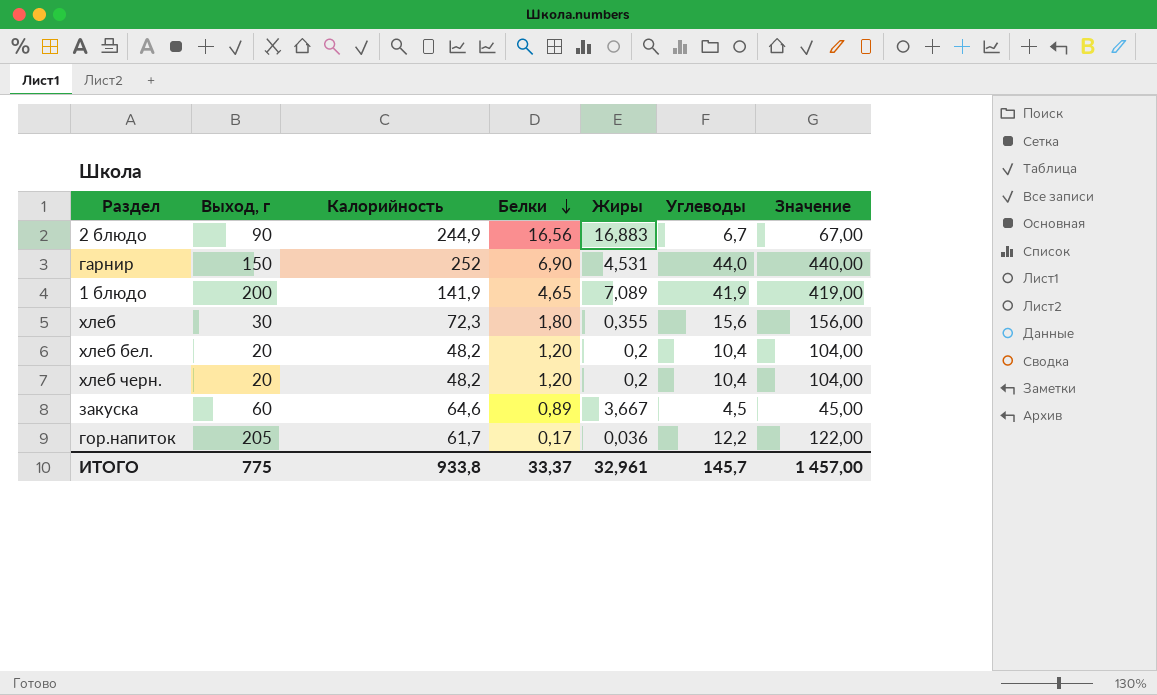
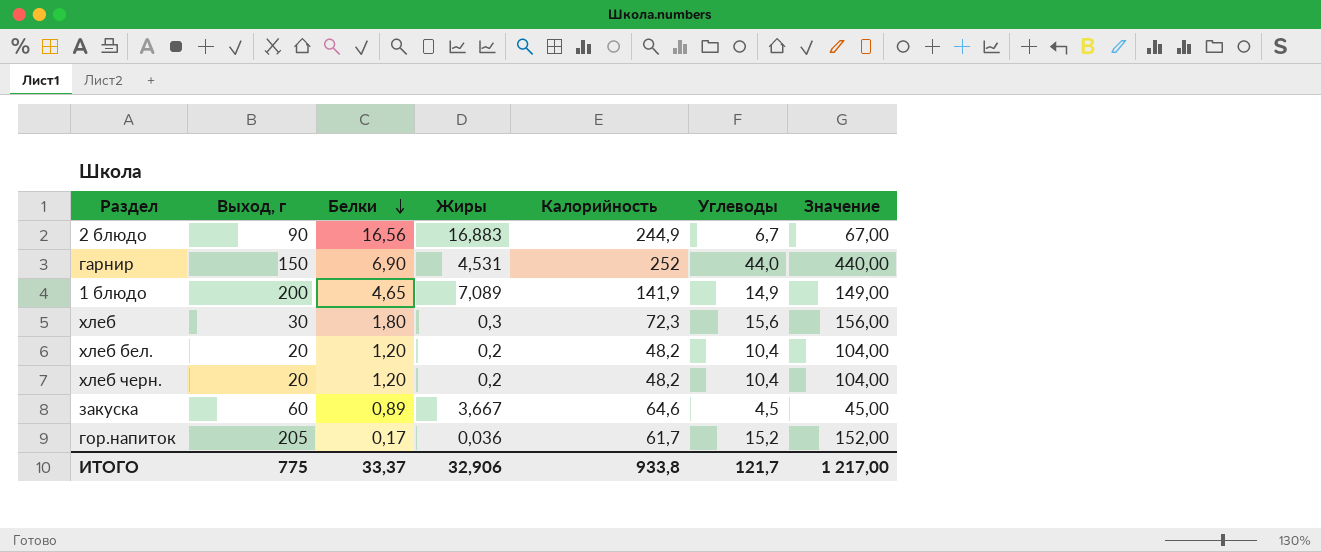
column Калорийность | position: 3 -> 5
1 блюдо | Углеводы: 41,9 -> 14,9
1 блюдо | Значение: 419,00 -> 149,00
хлеб | Жиры: 0,355 -> 0,3
гор.напиток | Углеводы: 12,2 -> 15,2
гор.напиток | Значение: 122,00 -> 152,00
ИТОГО | Жиры: 32,961 -> 32,906
ИТОГО | Углеводы: 145,7 -> 121,7
ИТОГО | Значение: 1 457,00 -> 1 217,00

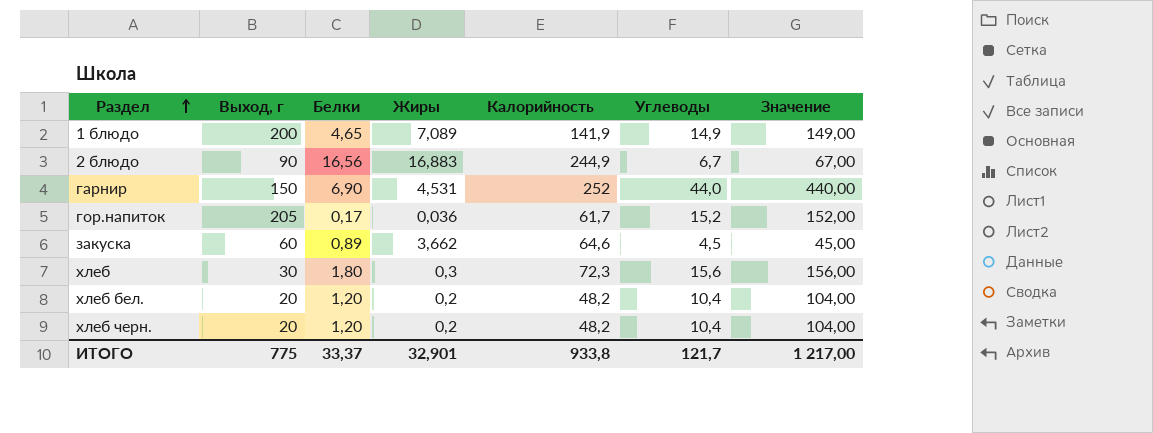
row order: Белки descending -> Раздел ascending
закуска | Жиры: 3,667 -> 3,662
ИТОГО | Жиры: 32,906 -> 32,901

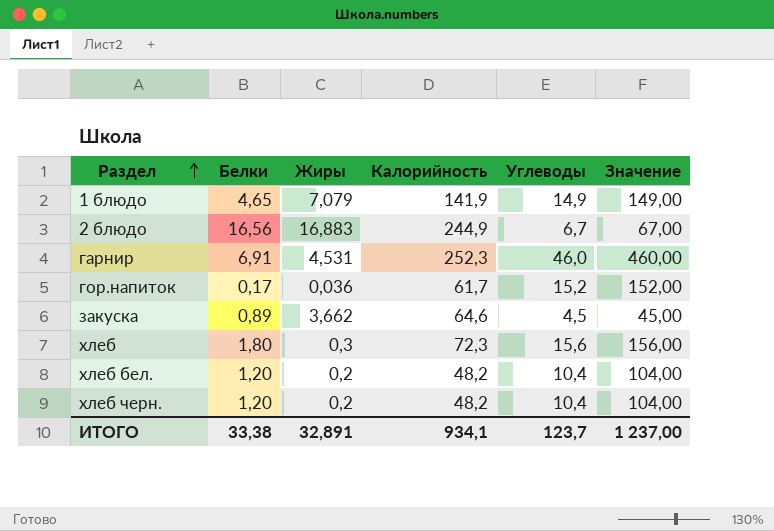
column Выход, г | position: 2 -> none
1 блюдо | Жиры: 7,089 -> 7,079
гарнир | Белки: 6,90 -> 6,91
гарнир | Калорийность: 252 -> 252,3
гарнир | Углеводы: 44,0 -> 46,0
гарнир | Значение: 440,00 -> 460,00
ИТОГО | Белки: 33,37 -> 33,38
ИТОГО | Жиры: 32,901 -> 32,891
ИТОГО | Калорийность: 933,8 -> 934,1
ИТОГО | Углеводы: 121,7 -> 123,7
ИТОГО | Значение: 1 217,00 -> 1 237,00

